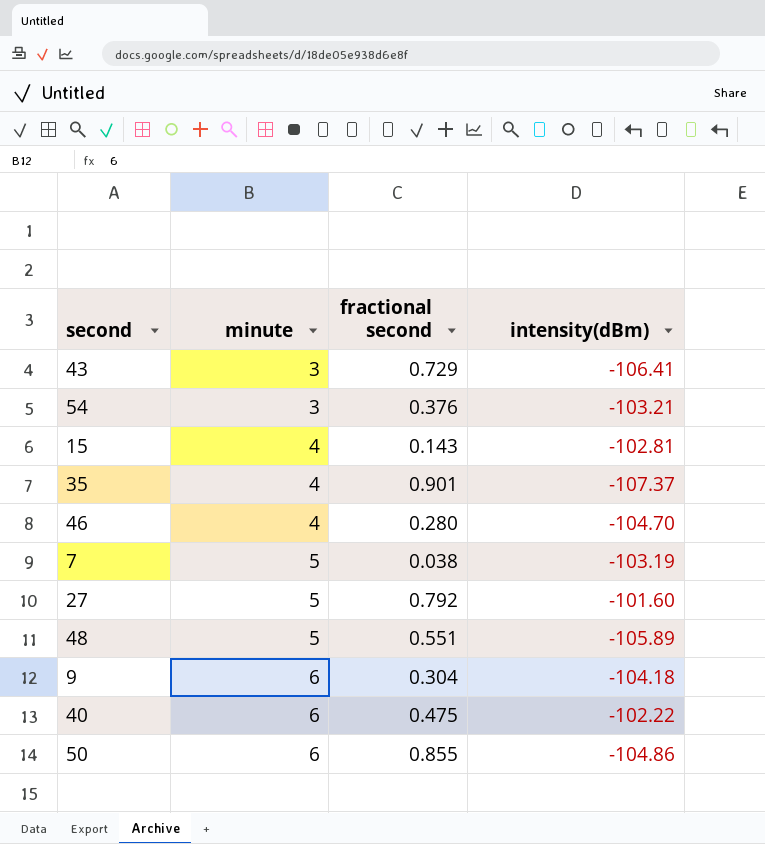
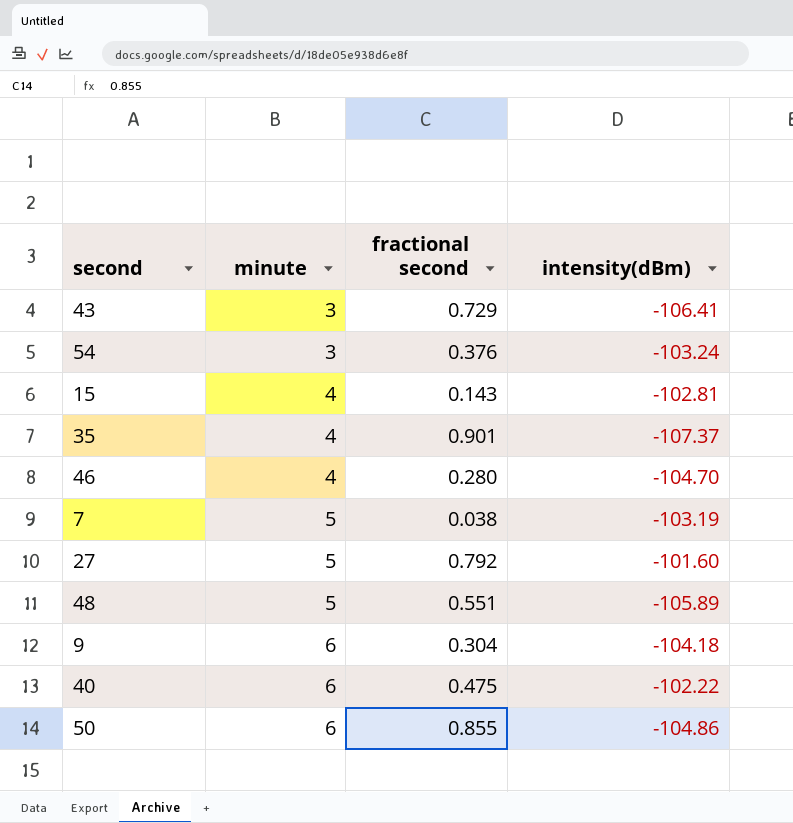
54 | intensity(dBm): -103.21 -> -103.24

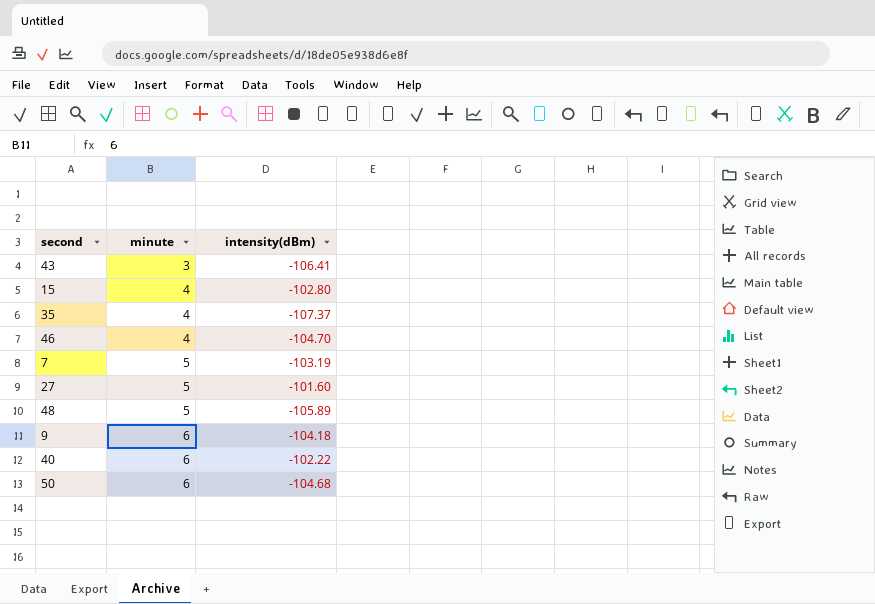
column fractional second | position: 3 -> none
row 54: 3 | 0.376 | -103.24 -> none
15 | intensity(dBm): -102.81 -> -102.80
50 | intensity(dBm): -104.86 -> -104.68

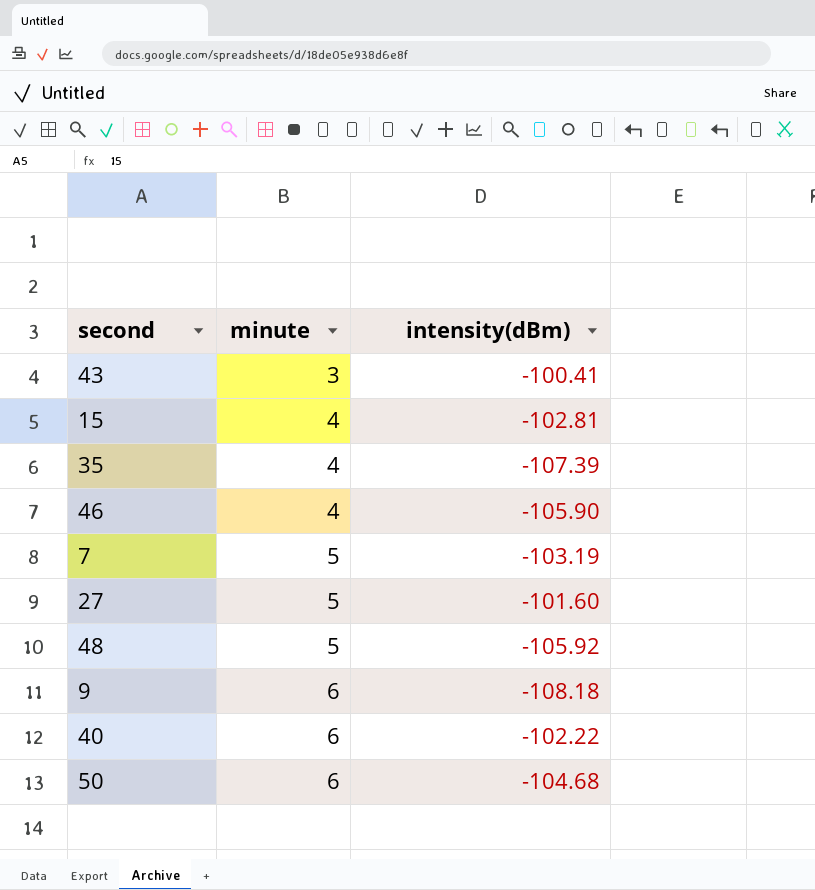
43 | intensity(dBm): -106.41 -> -100.41
15 | intensity(dBm): -102.80 -> -102.81
35 | intensity(dBm): -107.37 -> -107.39
46 | intensity(dBm): -104.70 -> -105.90
48 | intensity(dBm): -105.89 -> -105.92
9 | intensity(dBm): -104.18 -> -108.18

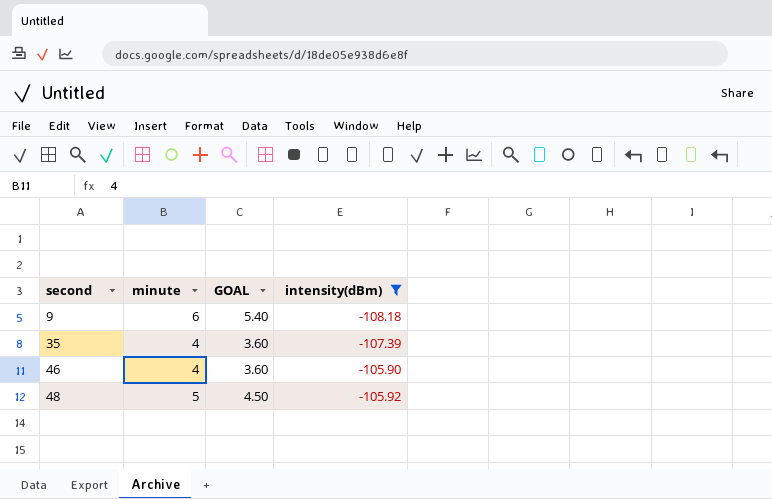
filter: none -> intensity(dBm) <= -105.90
row order: minute ascending -> second ascending
column GOAL | formula: none -> [minute] * 0.9

